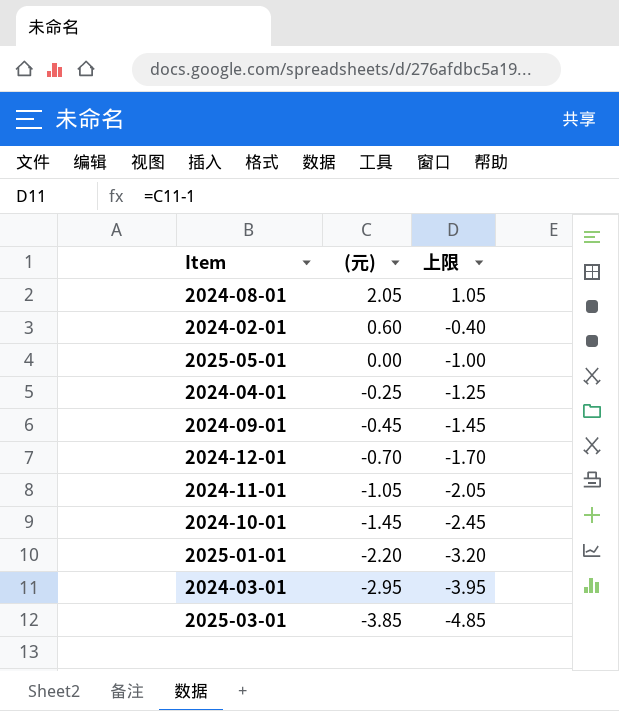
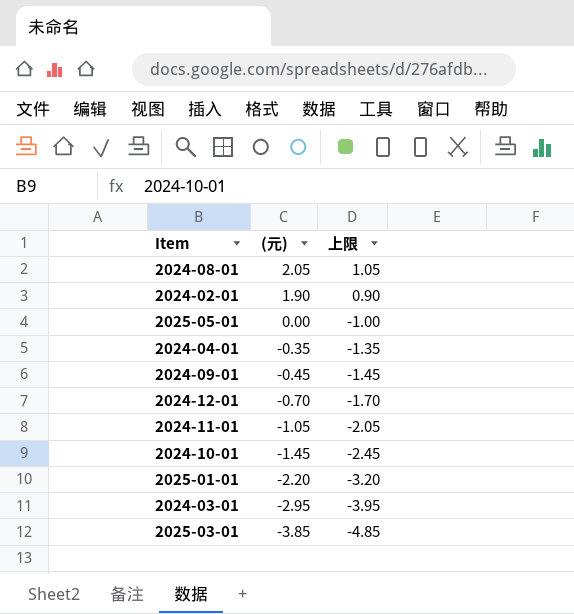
2024-02-01 | (元): 0.60 -> 1.90
2024-02-01 | 上限: -0.40 -> 0.90
2024-04-01 | (元): -0.25 -> -0.35
2024-04-01 | 上限: -1.25 -> -1.35

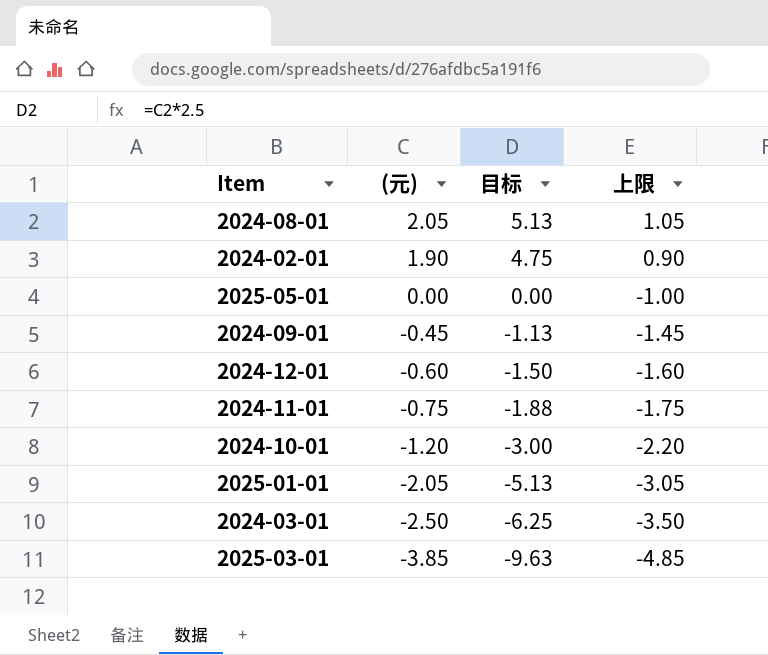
column 目标 | formula: none -> [(元)] * 2.5
row 2024-04-01: -0.35 | -1.35 -> none
2024-12-01 | (元): -0.70 -> -0.60
2024-12-01 | 上限: -1.70 -> -1.60
2024-11-01 | (元): -1.05 -> -0.75
2024-11-01 | 上限: -2.05 -> -1.75
2024-10-01 | (元): -1.45 -> -1.20
2024-10-01 | 上限: -2.45 -> -2.20
2025-01-01 | (元): -2.20 -> -2.05
2025-01-01 | 上限: -3.20 -> -3.05
2024-03-01 | (元): -2.95 -> -2.50
2024-03-01 | 上限: -3.95 -> -3.50

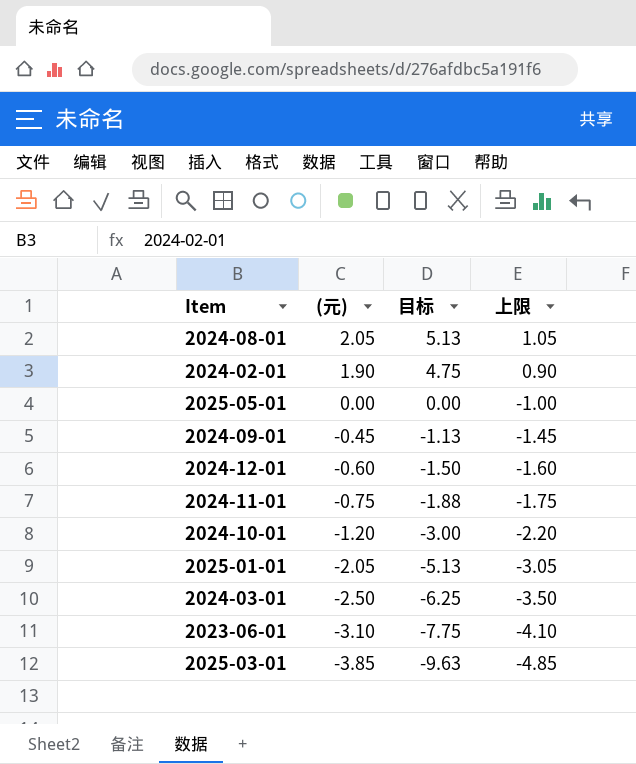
row 2023-06-01: none -> -3.10 | -7.75 | -4.10

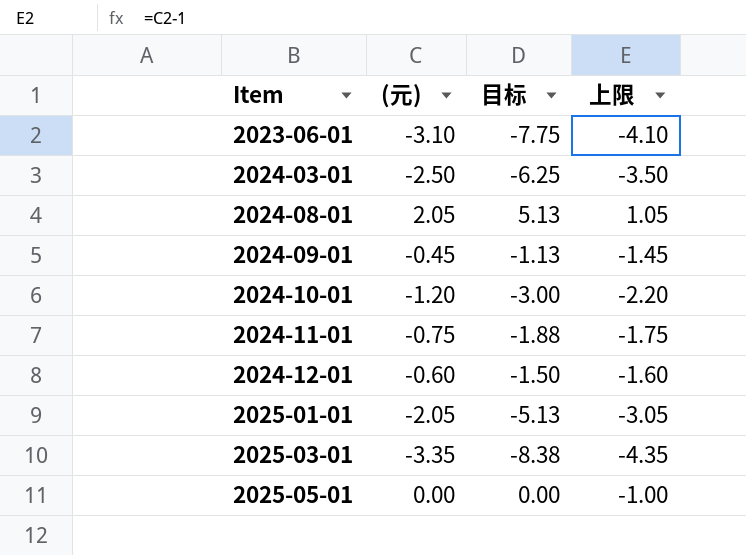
row order: (元) descending -> Item ascending
row 2024-02-01: 1.90 | 4.75 | 0.90 -> none
2025-03-01 | (元): -3.85 -> -3.35
2025-03-01 | 目标: -9.63 -> -8.38
2025-03-01 | 上限: -4.85 -> -4.35

